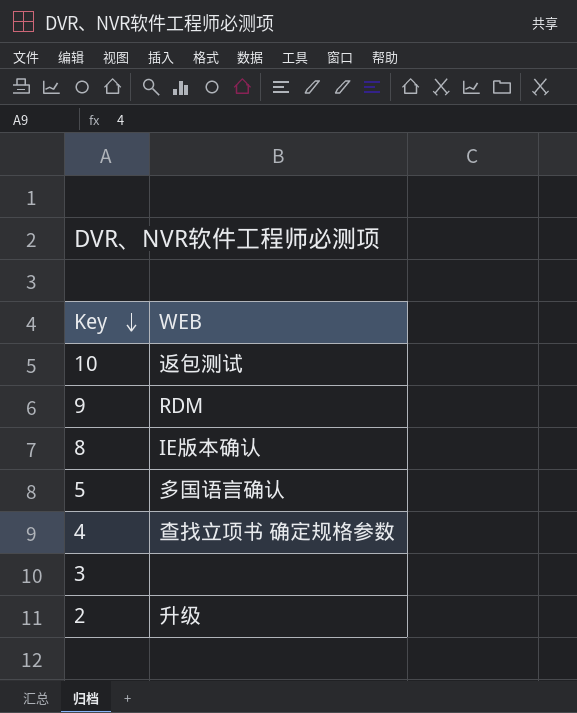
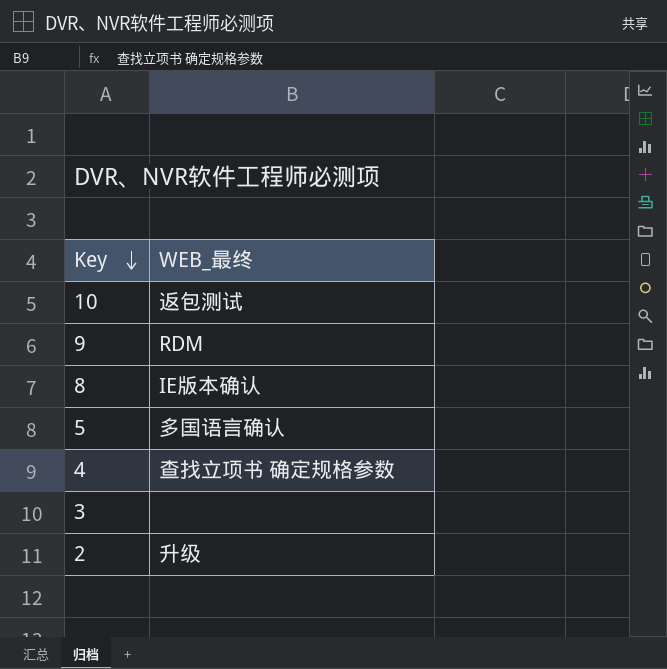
column name: WEB -> WEB_最终

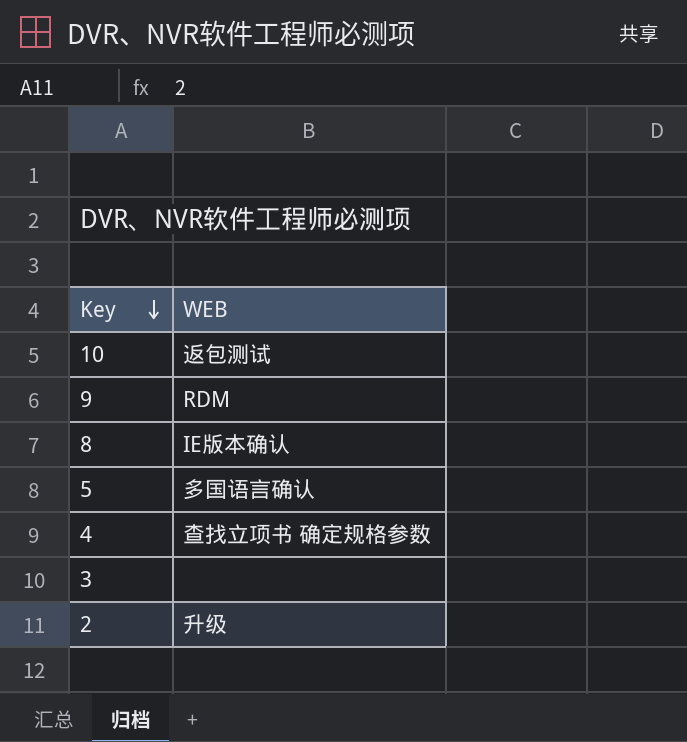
column name: WEB_最终 -> WEB

